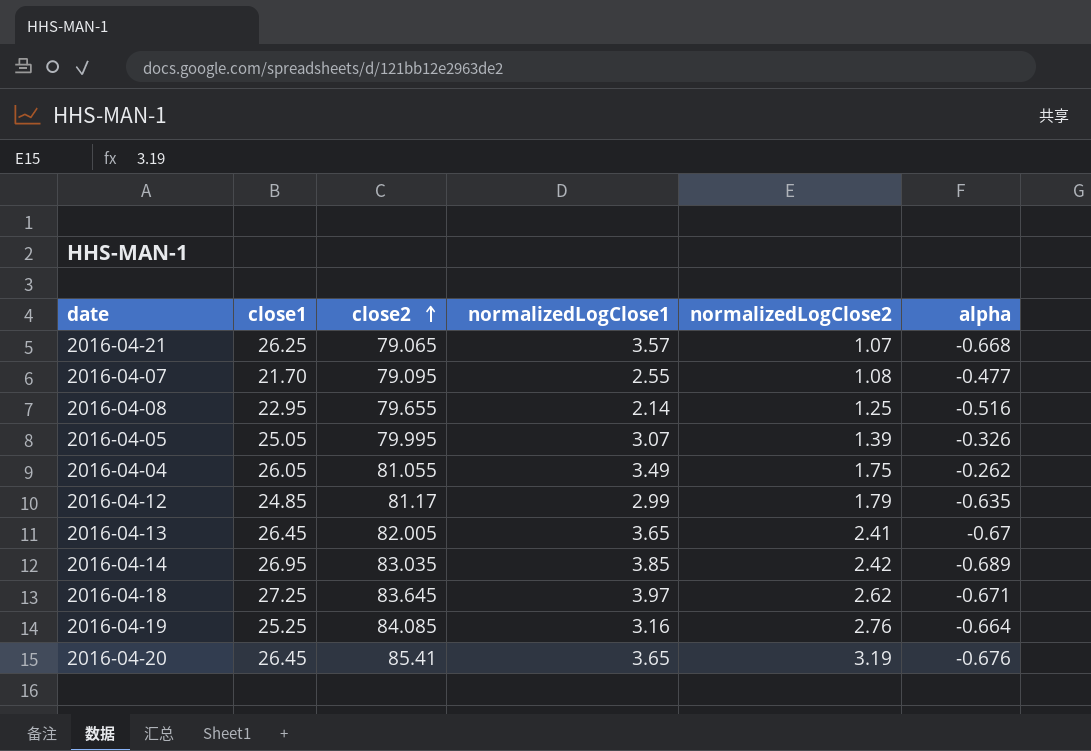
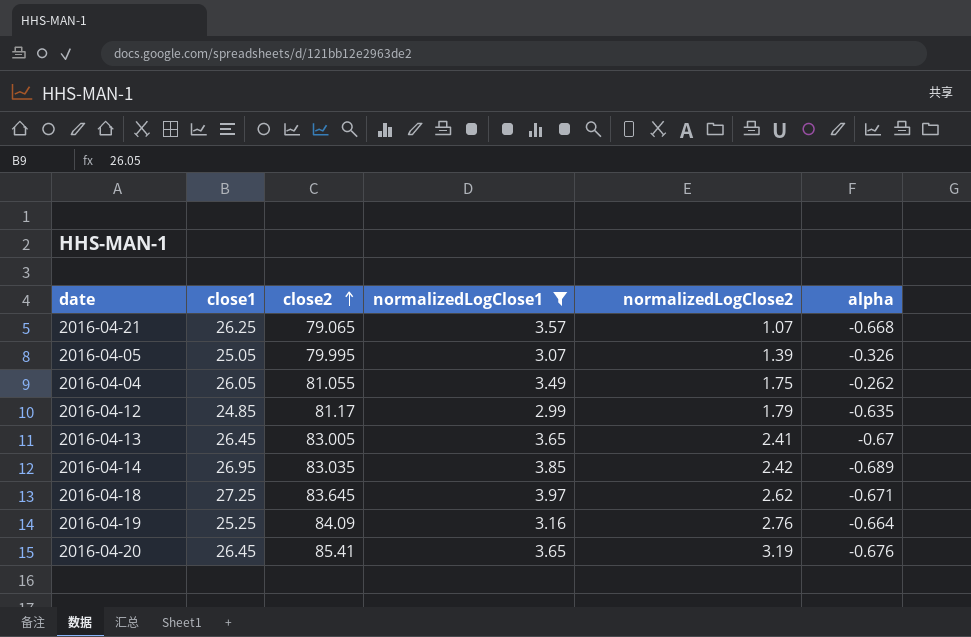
filter: none -> normalizedLogClose1 >= 2.99
2016-04-13 | close2: 82.005 -> 83.005
2016-04-19 | close2: 84.085 -> 84.09

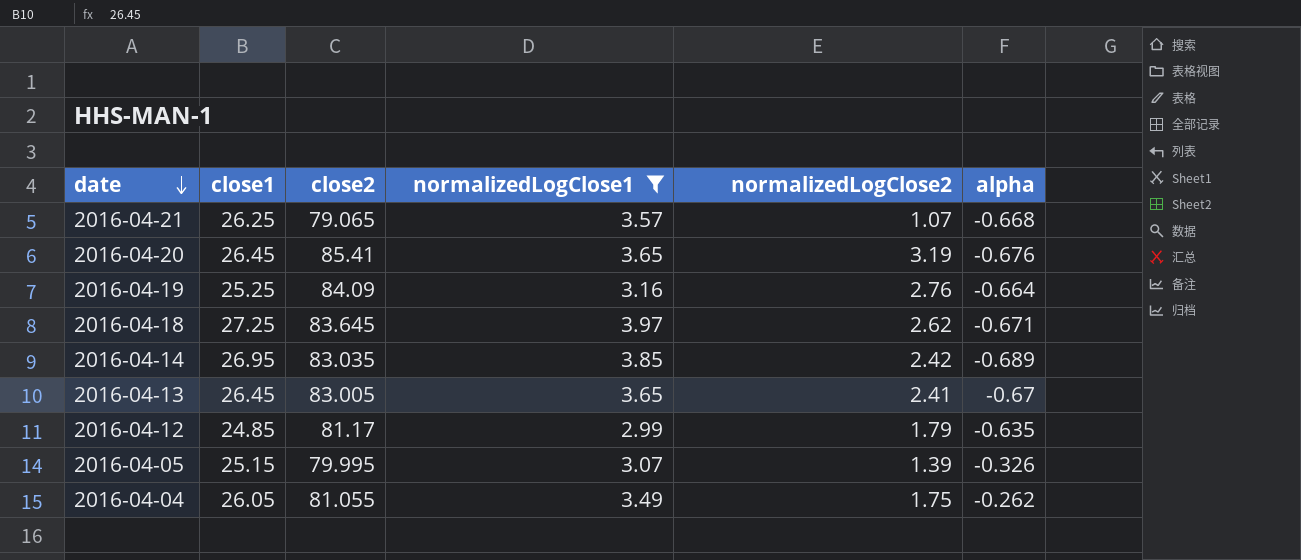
row order: close2 ascending -> date descending
2016-04-05 | close1: 25.05 -> 25.15

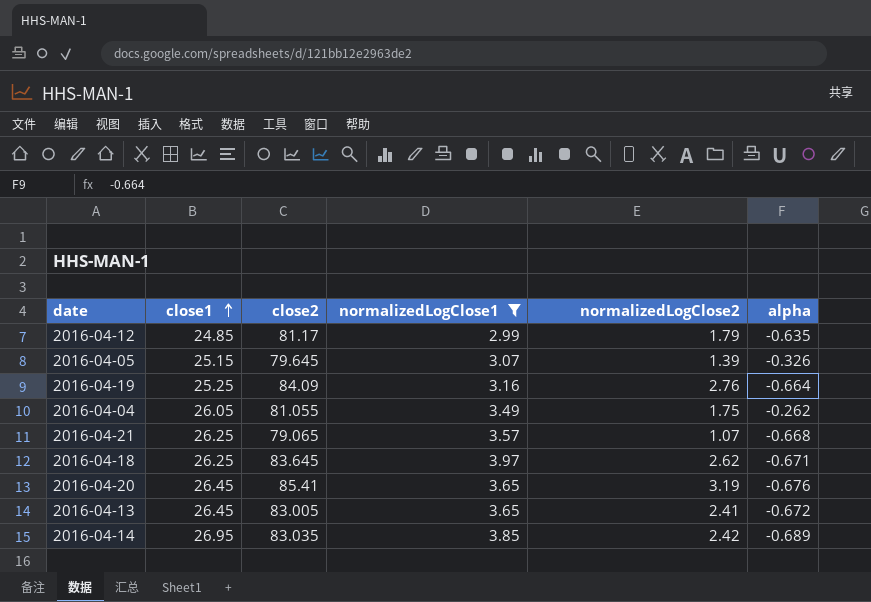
row order: date descending -> close1 ascending
2016-04-05 | close2: 79.995 -> 79.645
2016-04-18 | close1: 27.25 -> 26.25
2016-04-13 | alpha: -0.67 -> -0.672

